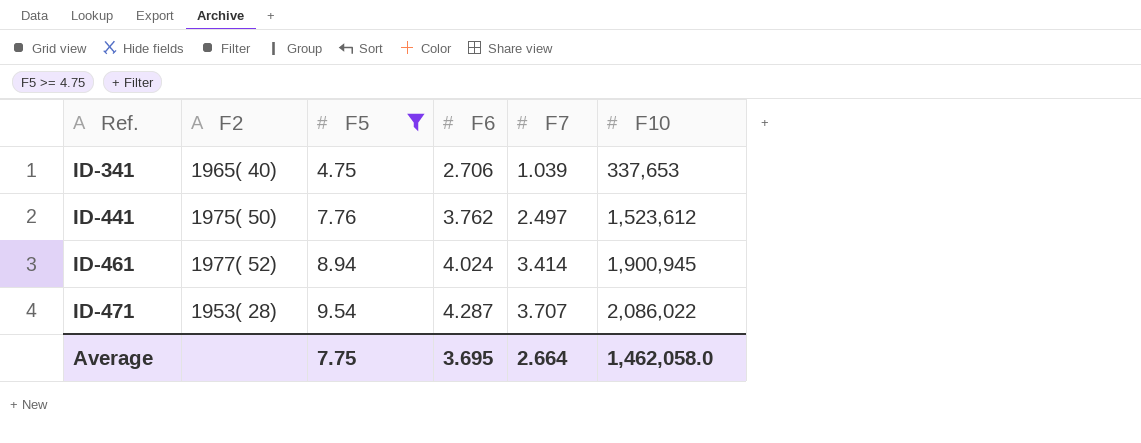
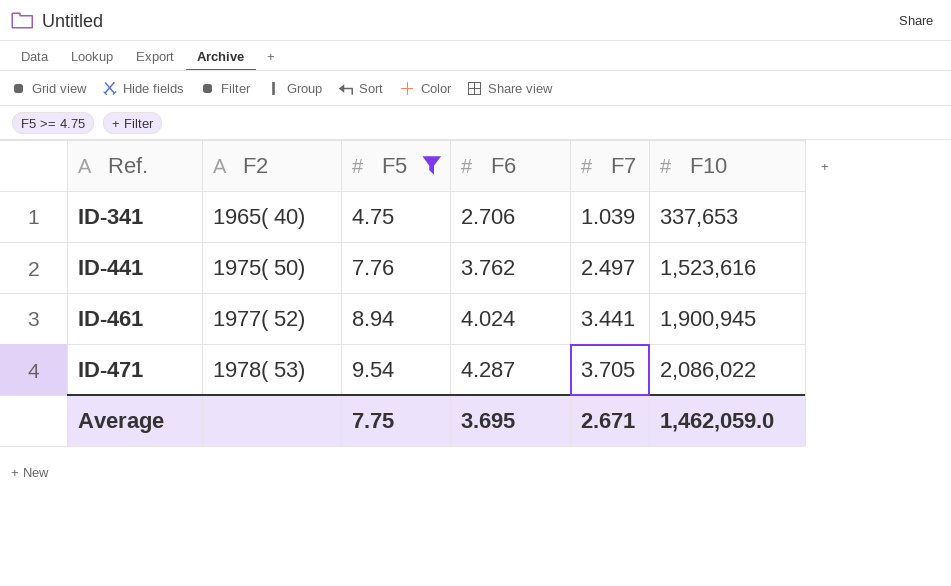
ID-441 | F10: 1,523,612 -> 1,523,616
ID-461 | F7: 3.414 -> 3.441
ID-471 | F2: 1953( 28) -> 1978( 53)
ID-471 | F7: 3.707 -> 3.705
Average | F7: 2.664 -> 2.671
Average | F10: 1,462,058.0 -> 1,462,059.0

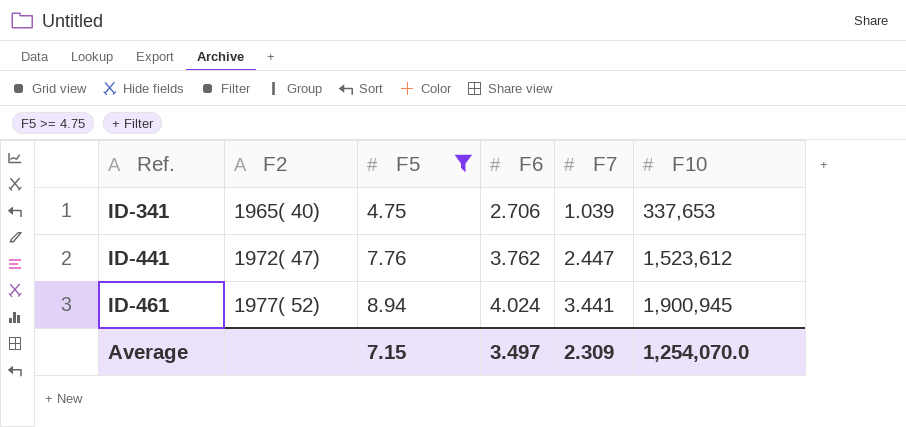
row ID-471: 1978( 53) | 9.54 | 4.287 | 3.705 | 2,086,022 -> none
ID-441 | F2: 1975( 50) -> 1972( 47)
ID-441 | F7: 2.497 -> 2.447
ID-441 | F10: 1,523,616 -> 1,523,612
Average | F5: 7.75 -> 7.15
Average | F6: 3.695 -> 3.497
Average | F7: 2.671 -> 2.309
Average | F10: 1,462,059.0 -> 1,254,070.0

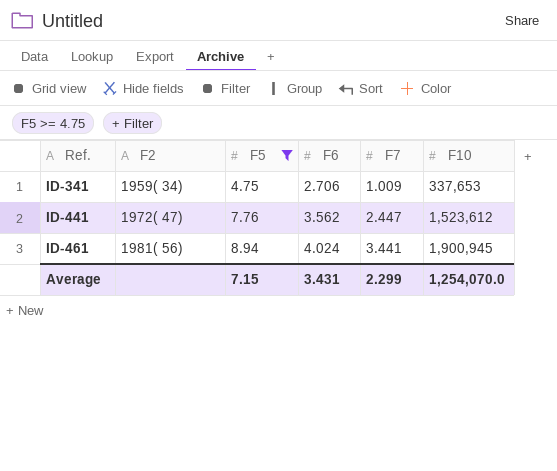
ID-341 | F2: 1965( 40) -> 1959( 34)
ID-341 | F7: 1.039 -> 1.009
ID-441 | F6: 3.762 -> 3.562
ID-461 | F2: 1977( 52) -> 1981( 56)
Average | F6: 3.497 -> 3.431
Average | F7: 2.309 -> 2.299

